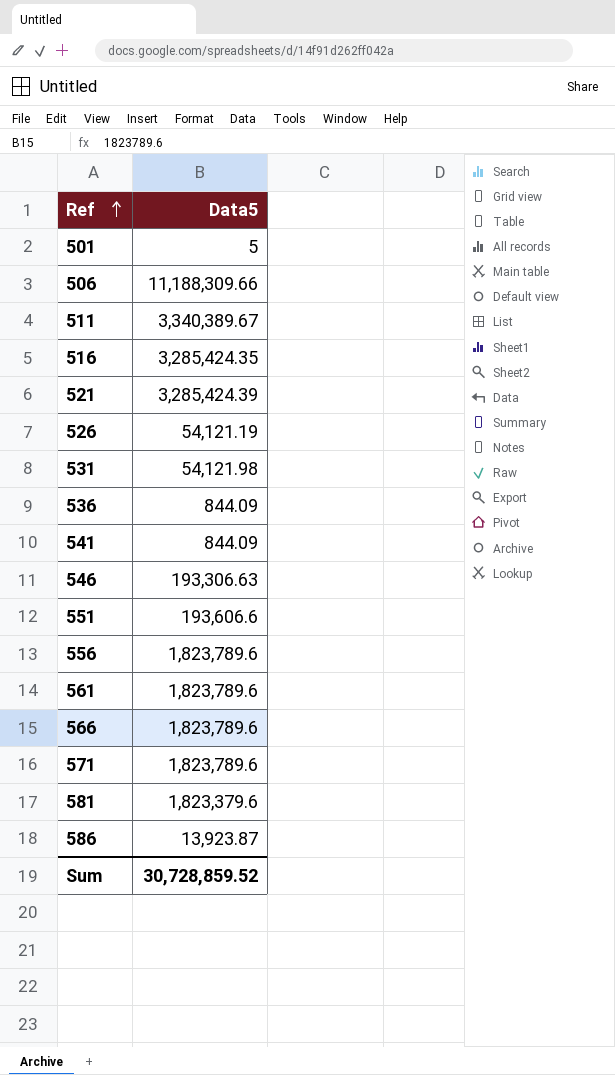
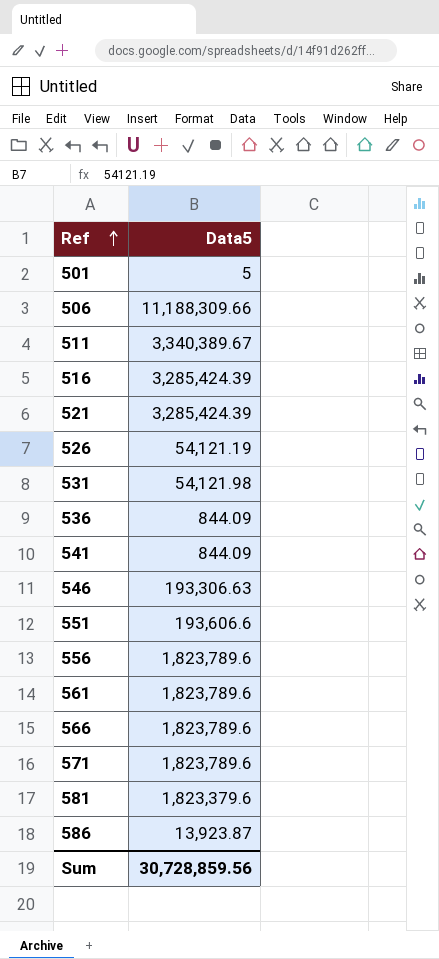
516 | Data5: 3,285,424.35 -> 3,285,424.39
Sum | Data5: 30,728,859.52 -> 30,728,859.56

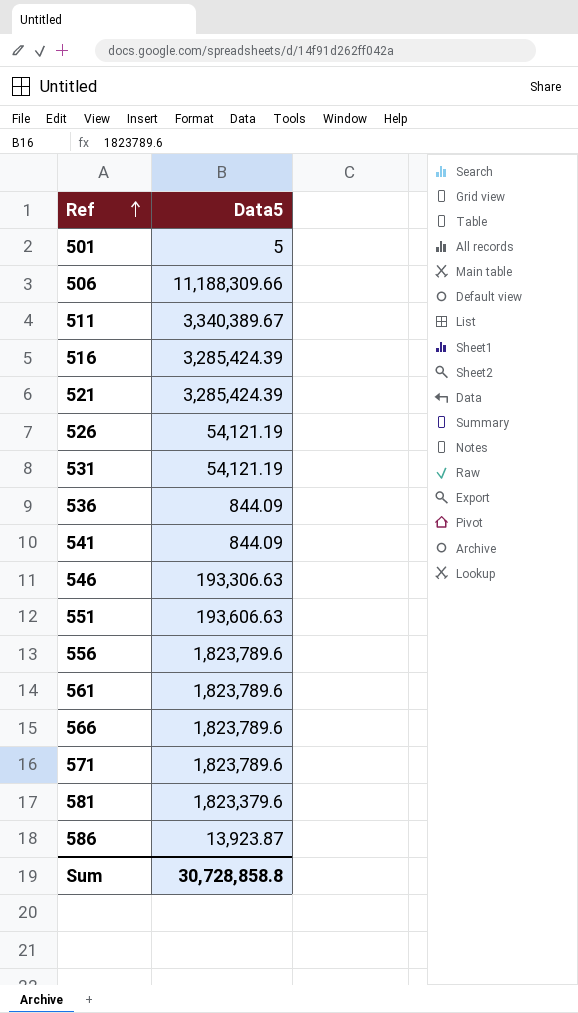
531 | Data5: 54,121.98 -> 54,121.19
551 | Data5: 193,606.6 -> 193,606.63
Sum | Data5: 30,728,859.56 -> 30,728,858.8

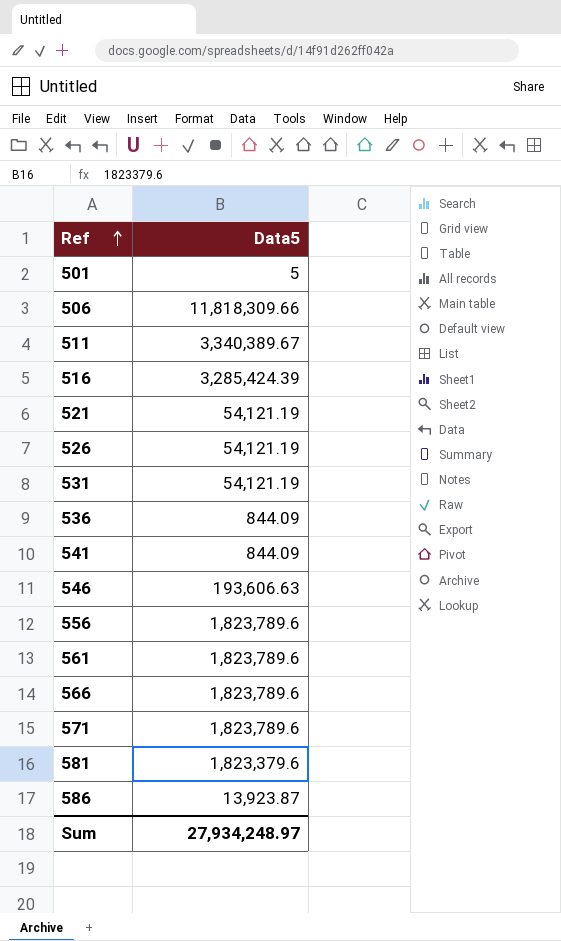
row 551: 193,606.63 -> none
506 | Data5: 11,188,309.66 -> 11,818,309.66
521 | Data5: 3,285,424.39 -> 54,121.19
546 | Data5: 193,306.63 -> 193,606.63
Sum | Data5: 30,728,858.8 -> 27,934,248.97

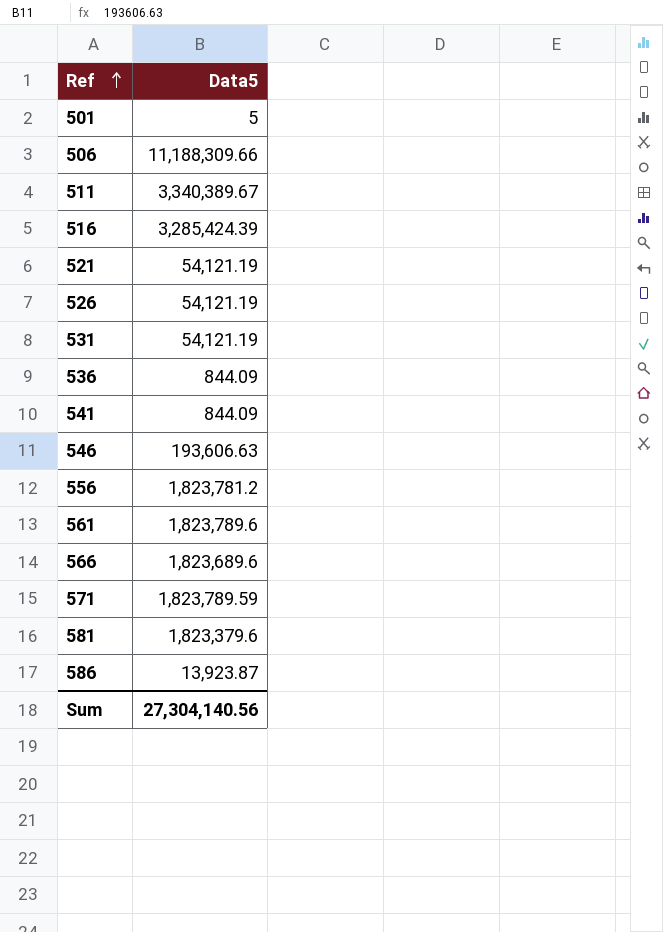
506 | Data5: 11,818,309.66 -> 11,188,309.66
556 | Data5: 1,823,789.6 -> 1,823,781.2
566 | Data5: 1,823,789.6 -> 1,823,689.6
571 | Data5: 1,823,789.6 -> 1,823,789.59
Sum | Data5: 27,934,248.97 -> 27,304,140.56

